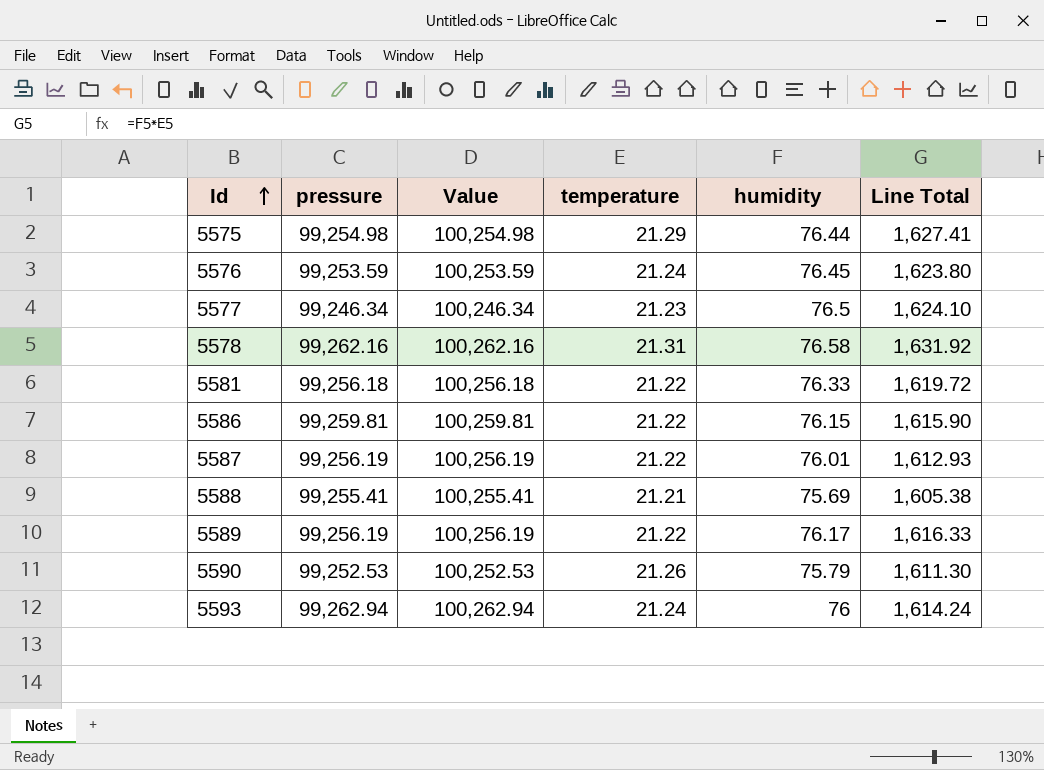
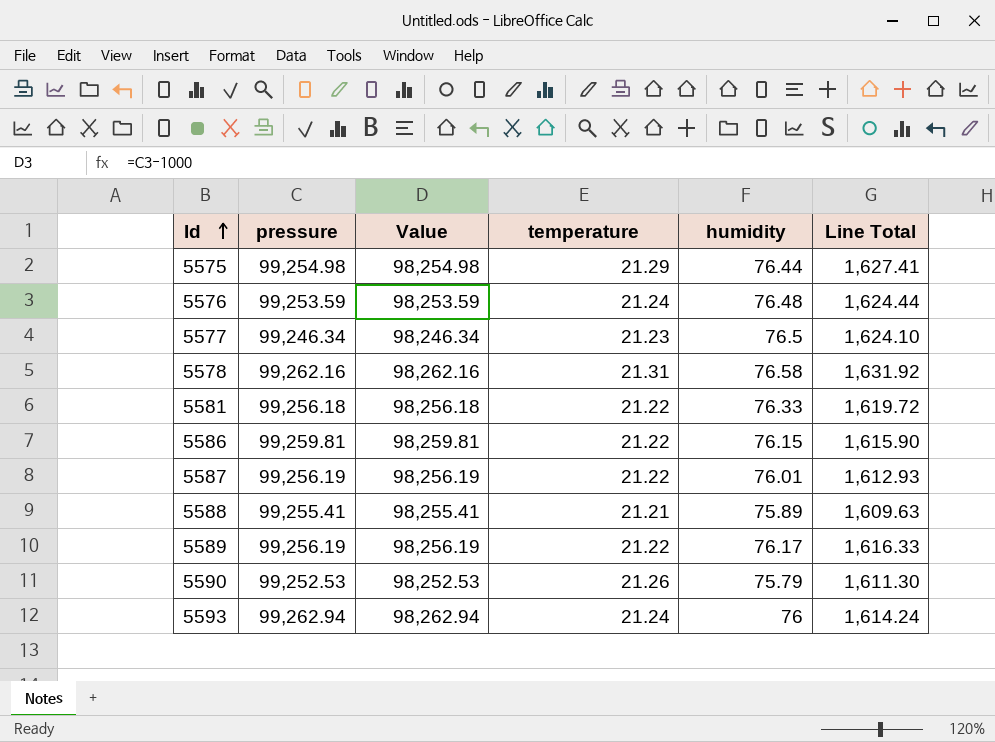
column Value | formula: [pressure] + 1000 -> [pressure] - 1000
5576 | humidity: 76.45 -> 76.48
5576 | Line Total: 1,623.80 -> 1,624.44
5588 | humidity: 75.69 -> 75.89
5588 | Line Total: 1,605.38 -> 1,609.63

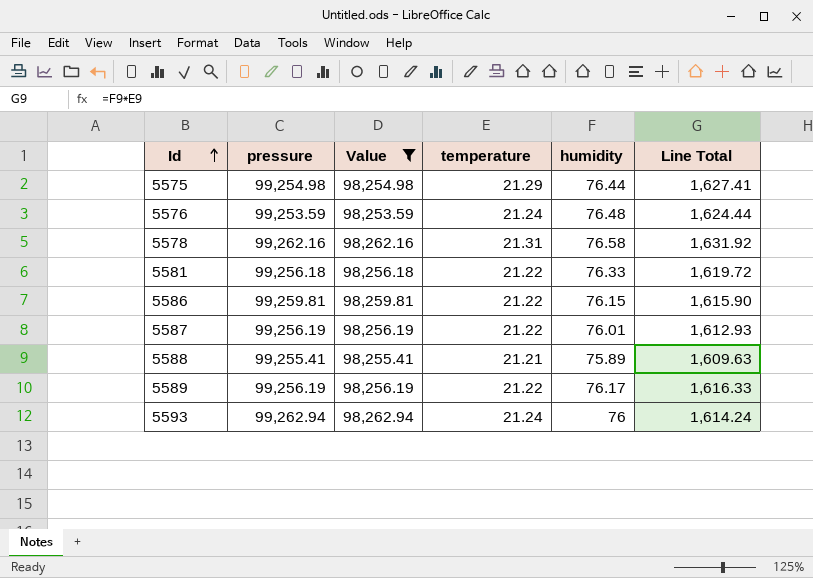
filter: none -> Value >= 98,253.59

